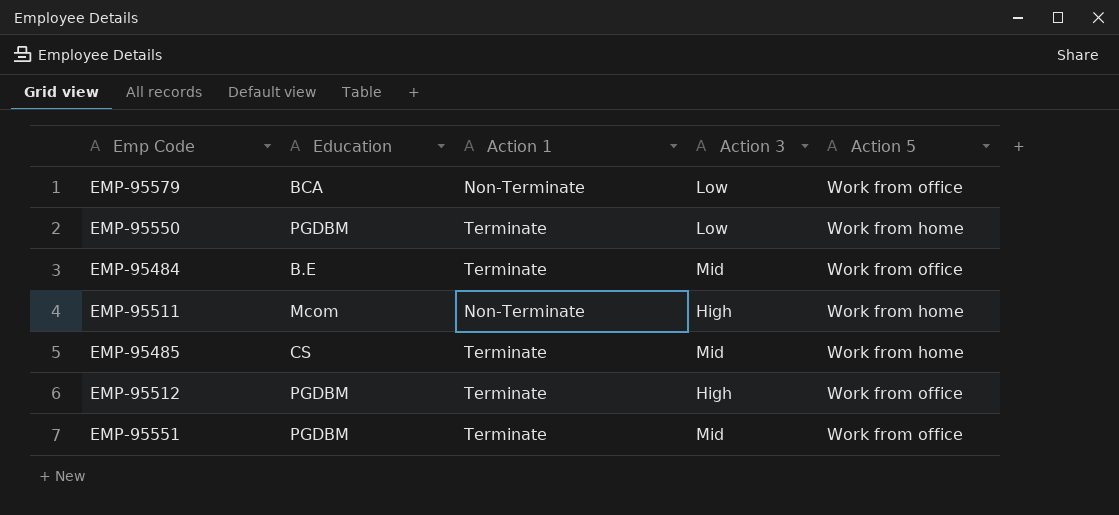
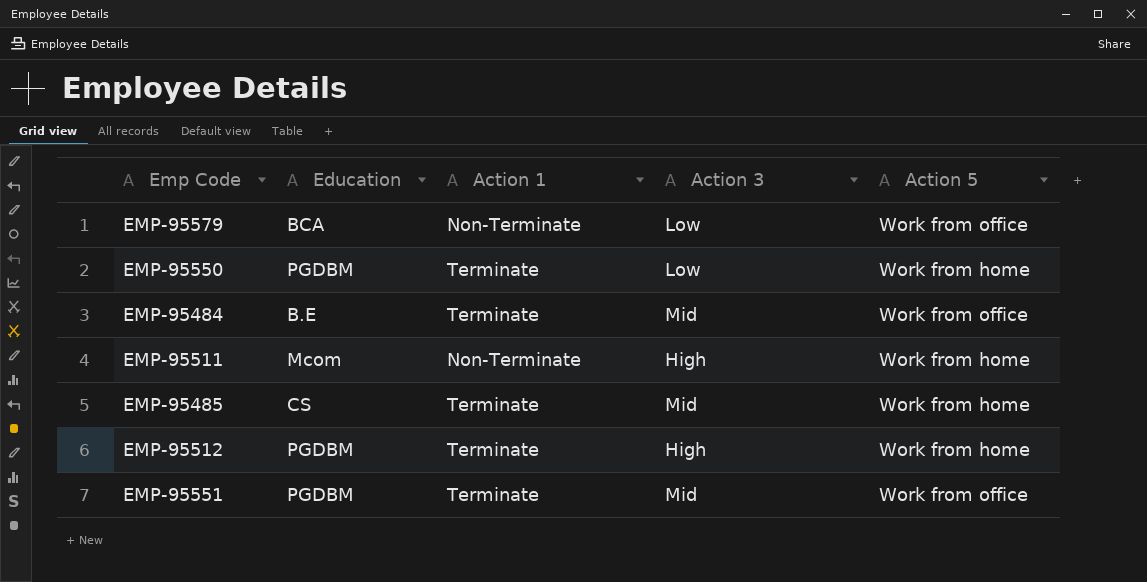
EMP-95512 | Action 5: Work from office -> Work from home

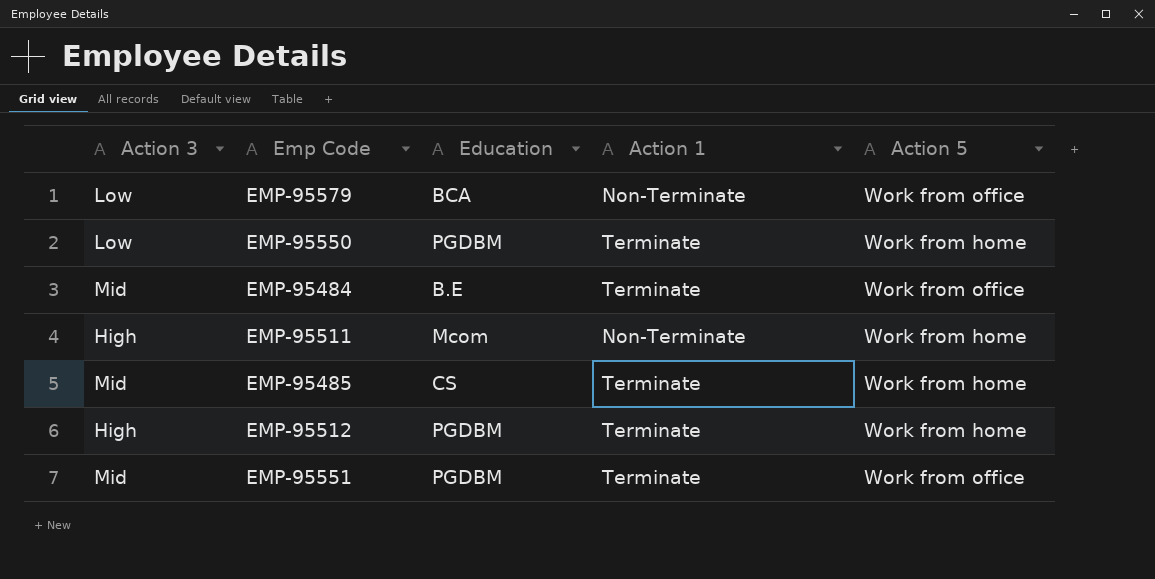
column Action 3 | position: 4 -> 1

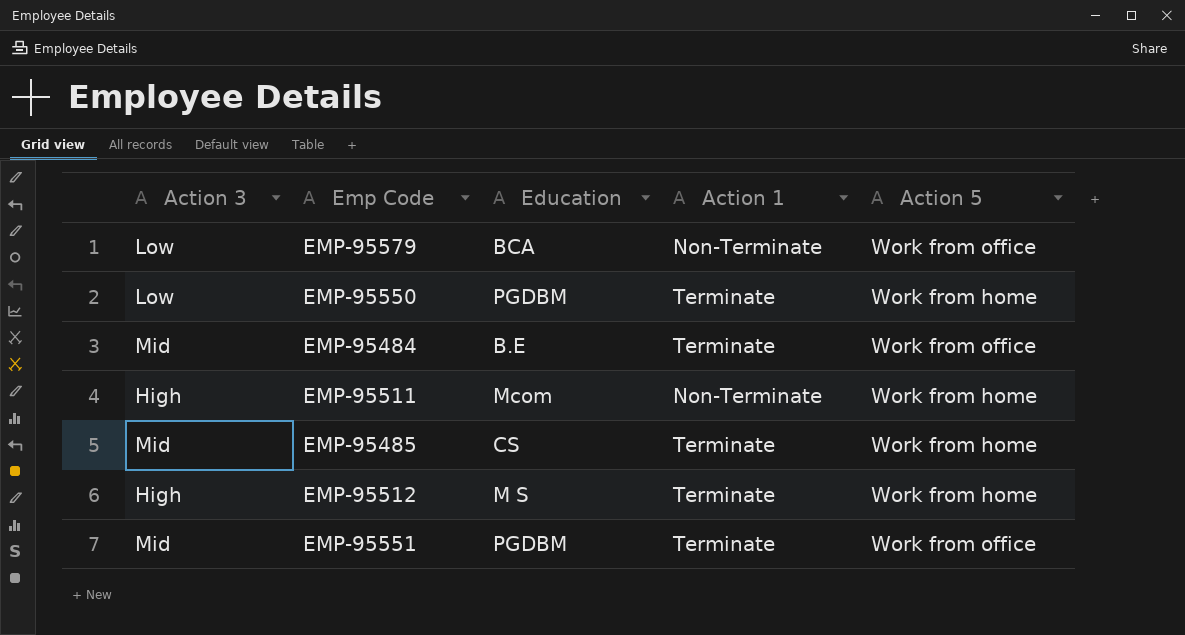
EMP-95512 | Education: PGDBM -> M S

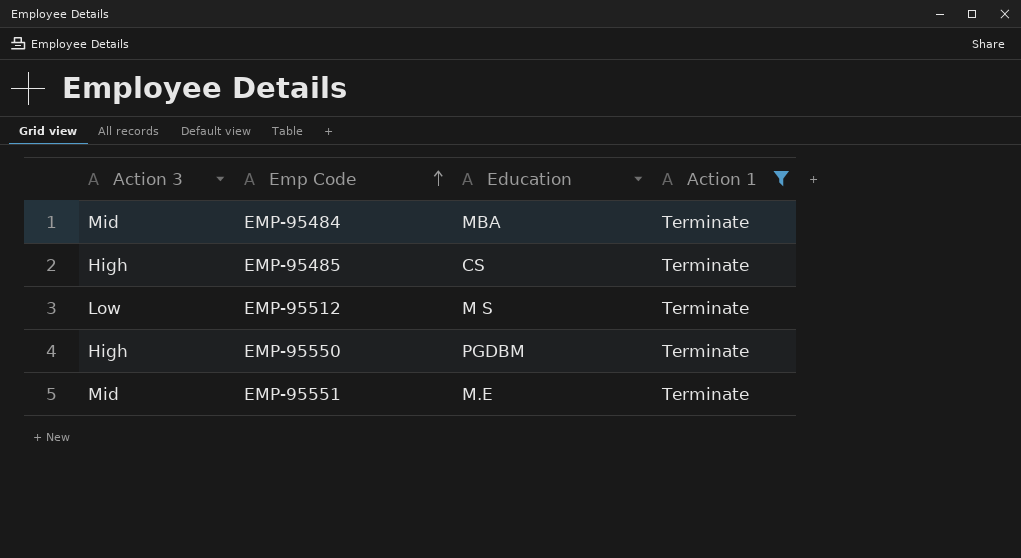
filter: none -> Action 1 = Terminate
row order: none -> Emp Code ascending
column Action 5 | position: 5 -> none
EMP-95484 | Education: B.E -> MBA
EMP-95485 | Action 3: Mid -> High
EMP-95512 | Action 3: High -> Low
EMP-95550 | Action 3: Low -> High
EMP-95551 | Education: PGDBM -> M.E

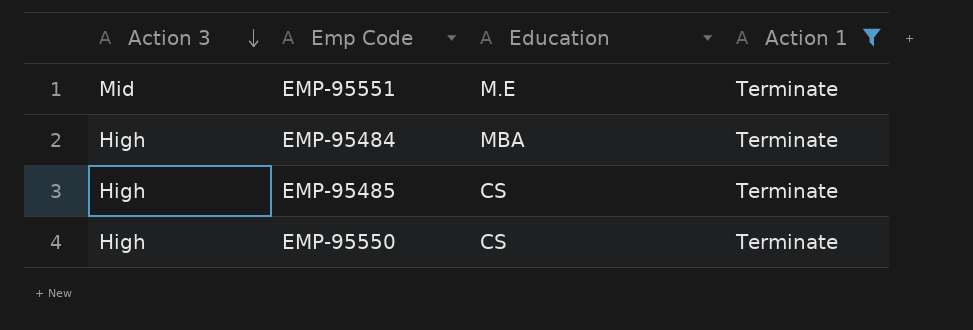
row order: Emp Code ascending -> Action 3 descending
row EMP-95512: Low | M S | Terminate -> none
EMP-95484 | Action 3: Mid -> High
EMP-95550 | Education: PGDBM -> CS

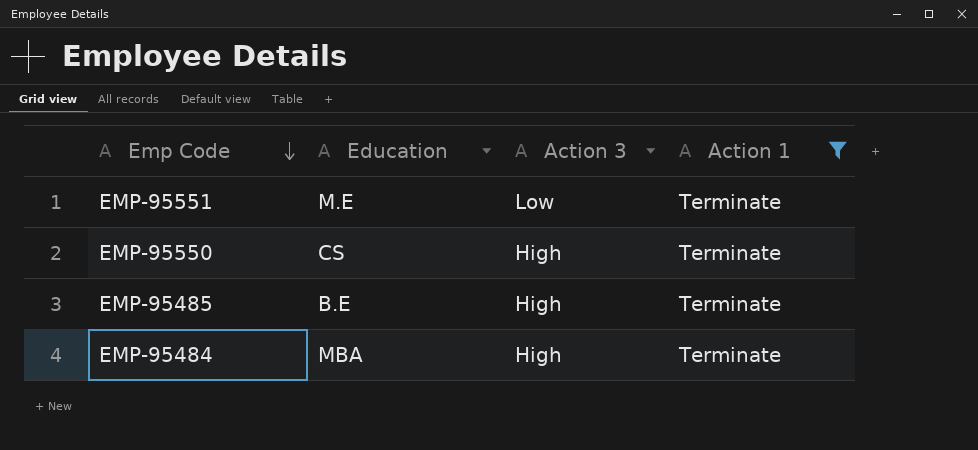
row order: Action 3 descending -> Emp Code descending
column Action 3 | position: 1 -> 3
EMP-95551 | Action 3: Mid -> Low
EMP-95485 | Education: CS -> B.E

